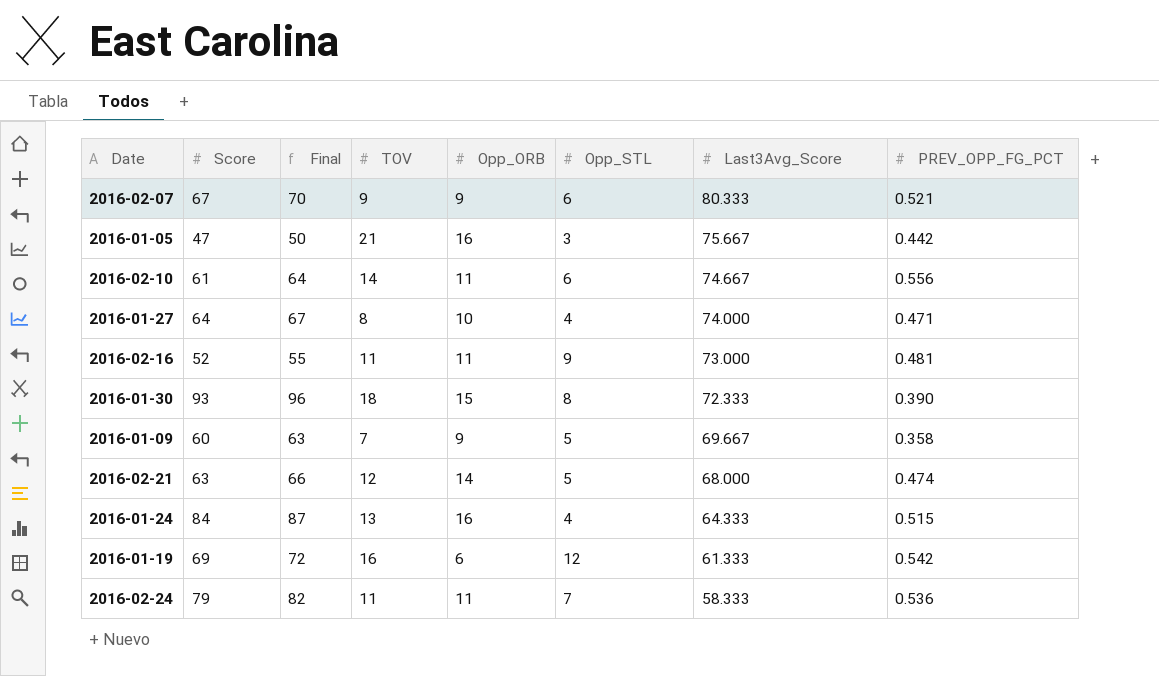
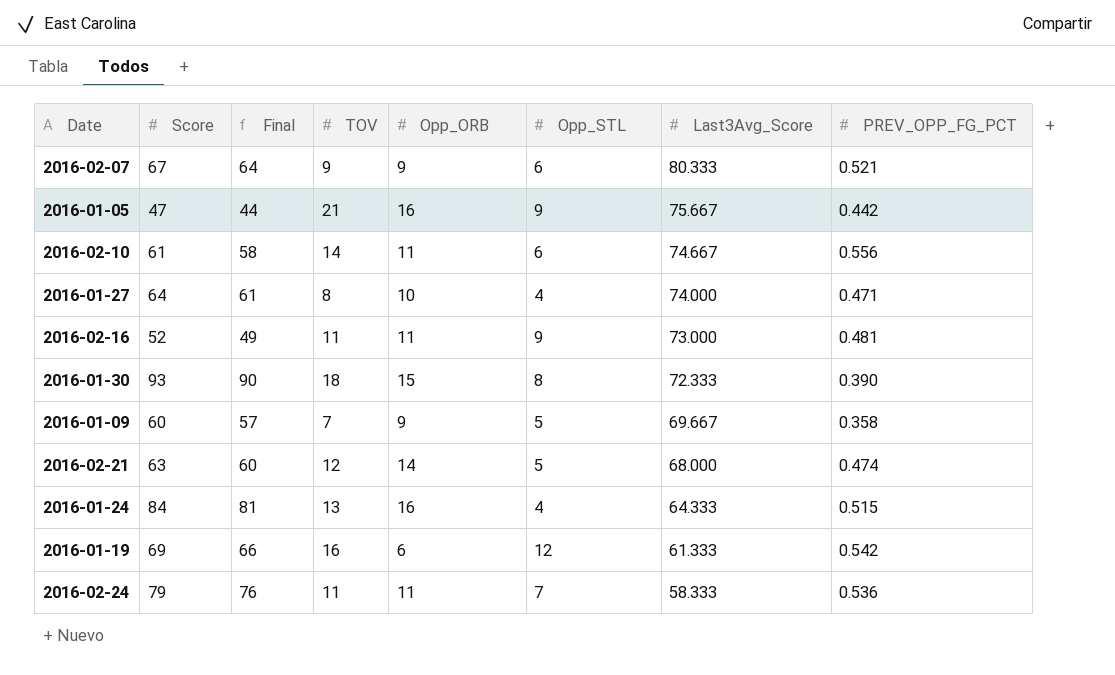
column Final | formula: [Score] + 3 -> [Score] - 3
2016-01-05 | Opp_STL: 3 -> 9

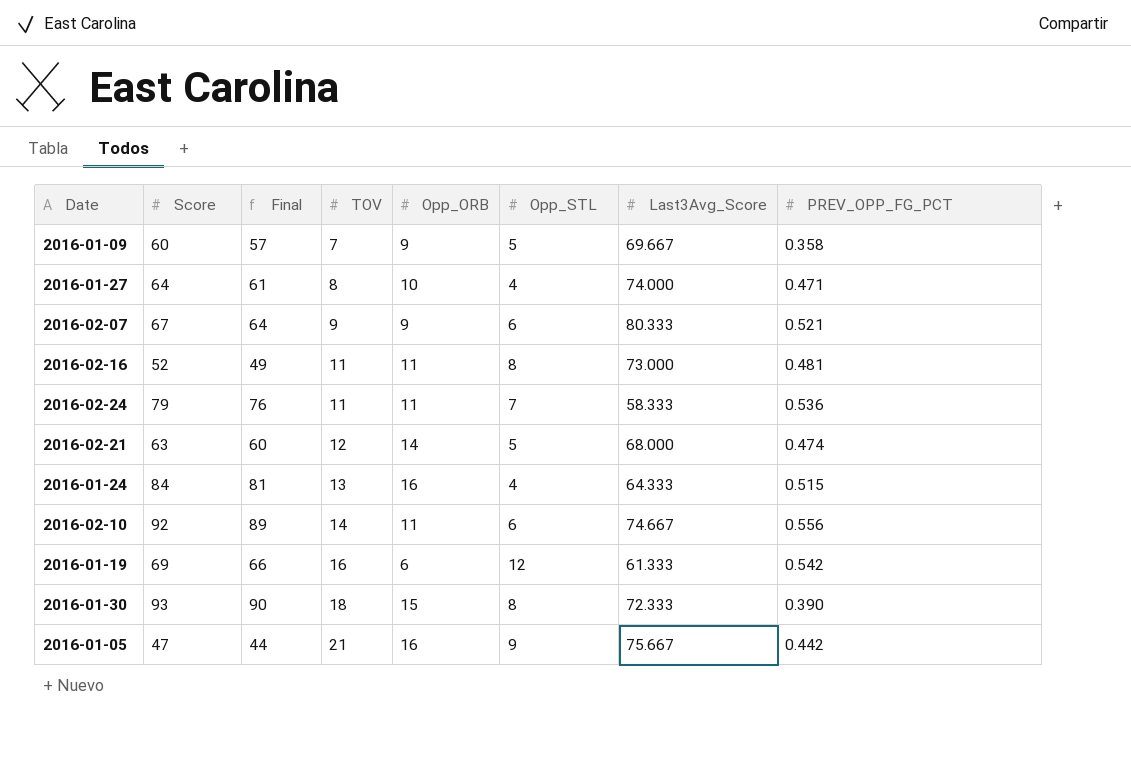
row order: Last3Avg_Score descending -> TOV ascending
2016-02-16 | Opp_STL: 9 -> 8
2016-02-10 | Score: 61 -> 92
2016-02-10 | Final: 58 -> 89

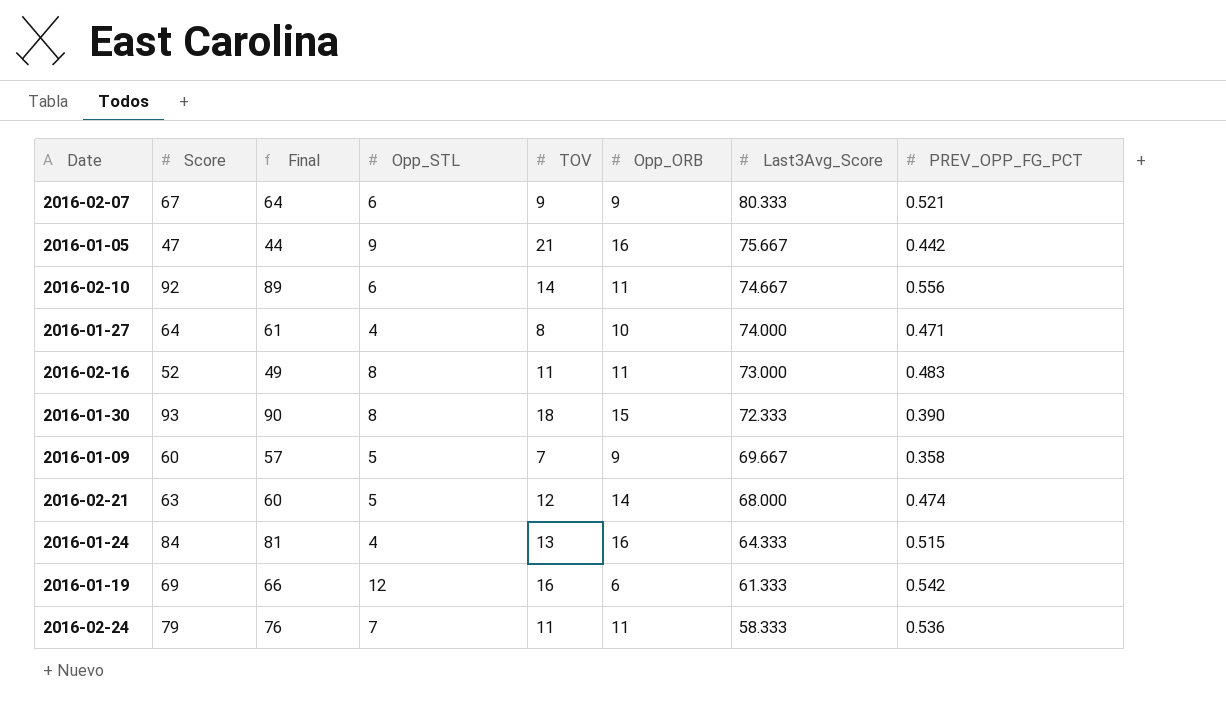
row order: TOV ascending -> Last3Avg_Score descending
column Opp_STL | position: 6 -> 4
2016-02-16 | PREV_OPP_FG_PCT: 0.481 -> 0.483

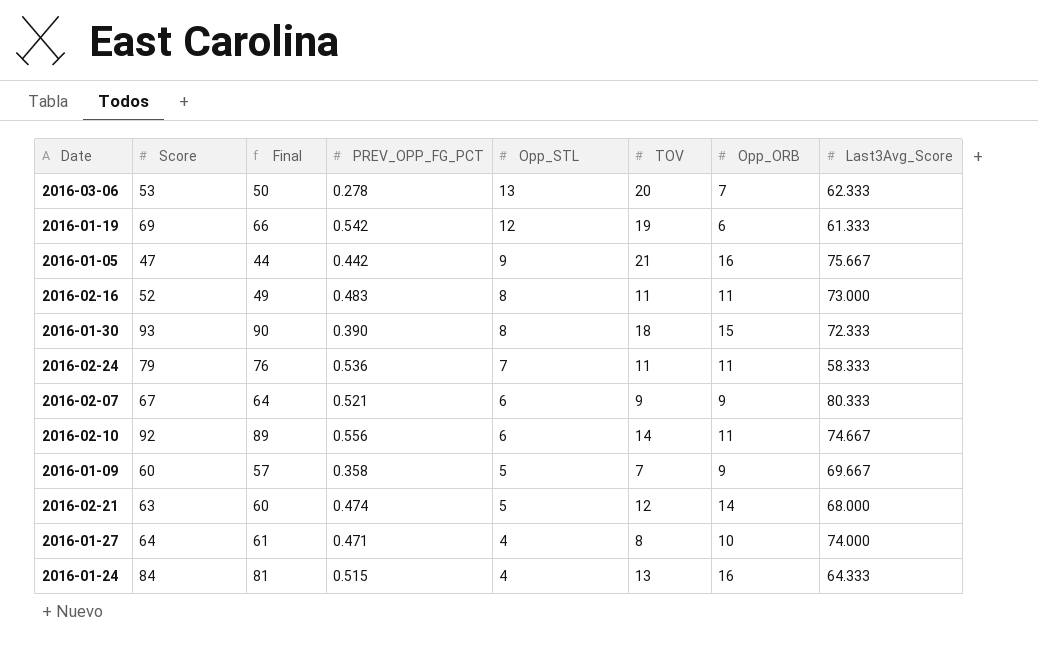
row order: Last3Avg_Score descending -> Opp_STL descending
column PREV_OPP_FG_PCT | position: 8 -> 4
row 2016-03-06: none -> 53 | 50 | 0.278 | 13 | 20 | 7 | 62.333
2016-01-19 | TOV: 16 -> 19

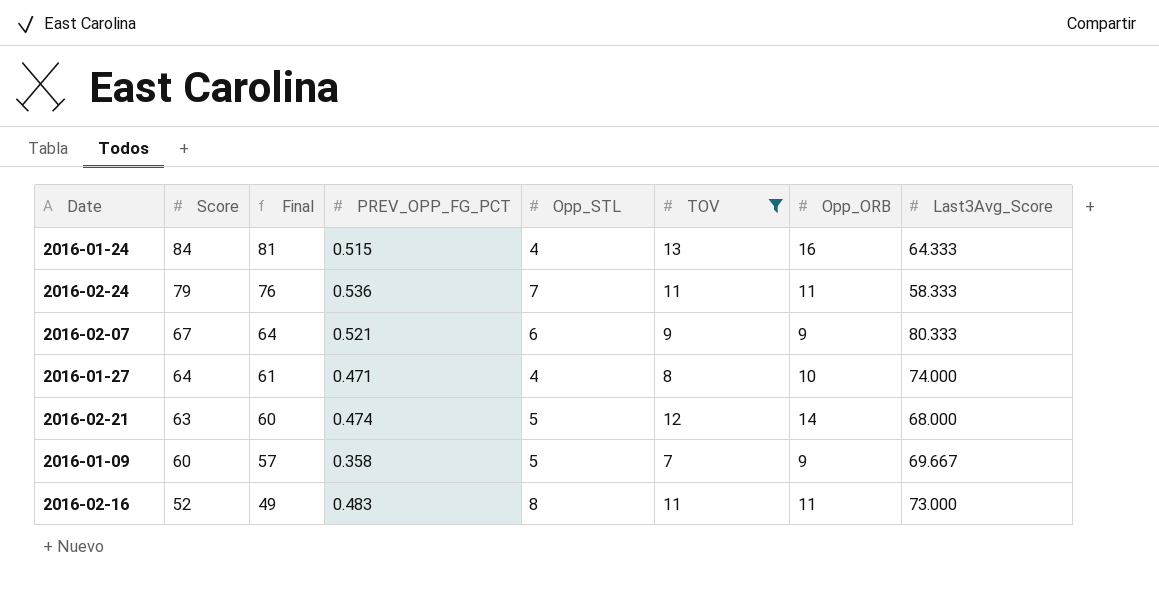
filter: none -> TOV <= 13
row order: Opp_STL descending -> Score descending

